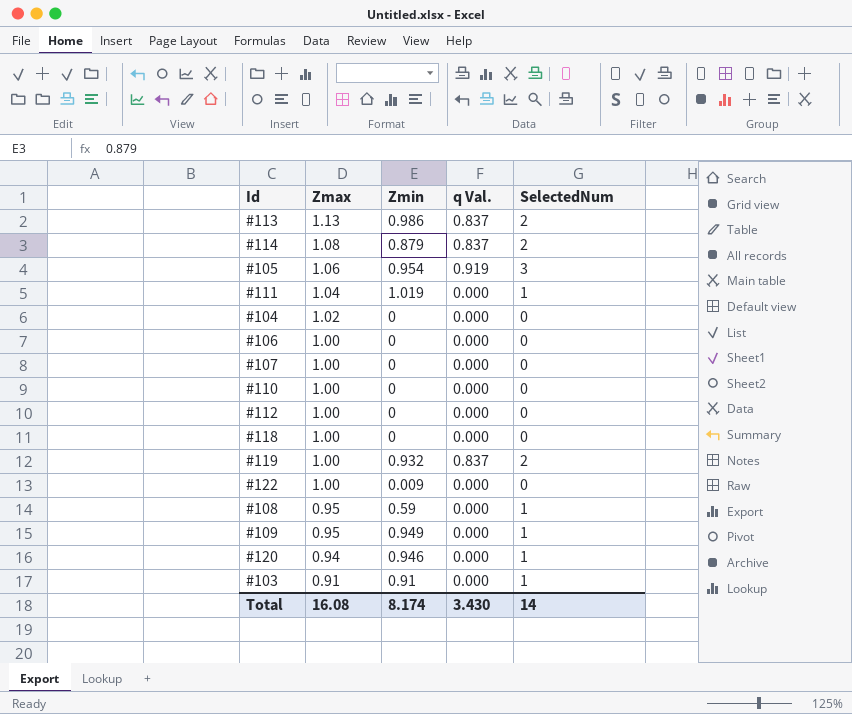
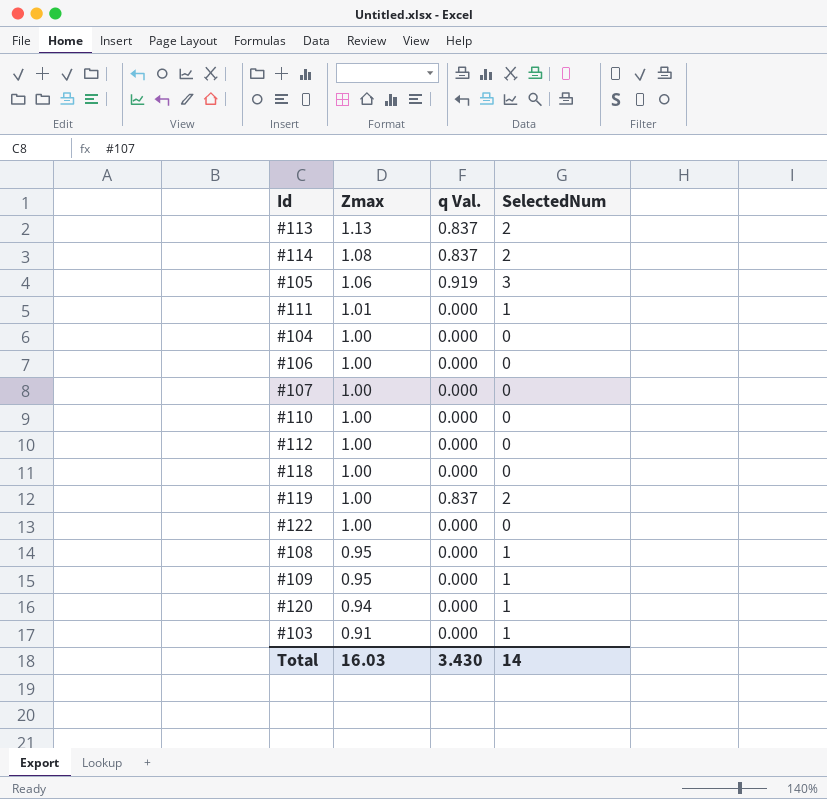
column Zmin | position: 3 -> none
#111 | Zmax: 1.04 -> 1.01
#104 | Zmax: 1.02 -> 1.00
Total | Zmax: 16.08 -> 16.03

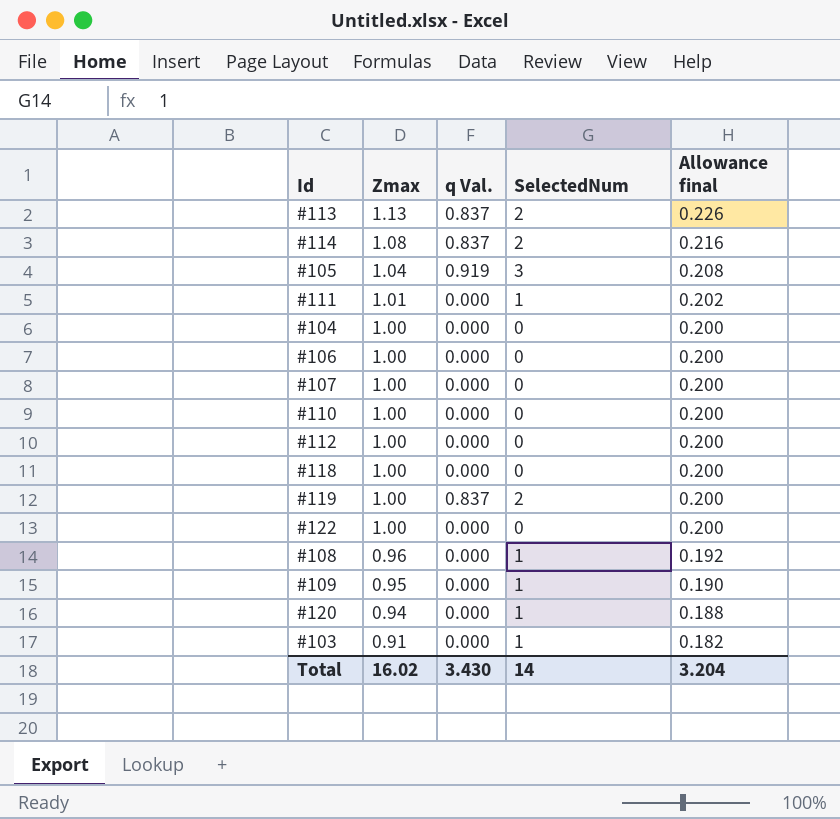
column Allowance final | formula: none -> [Zmax] * 0.2
#105 | Zmax: 1.06 -> 1.04
#108 | Zmax: 0.95 -> 0.96
Total | Zmax: 16.03 -> 16.02

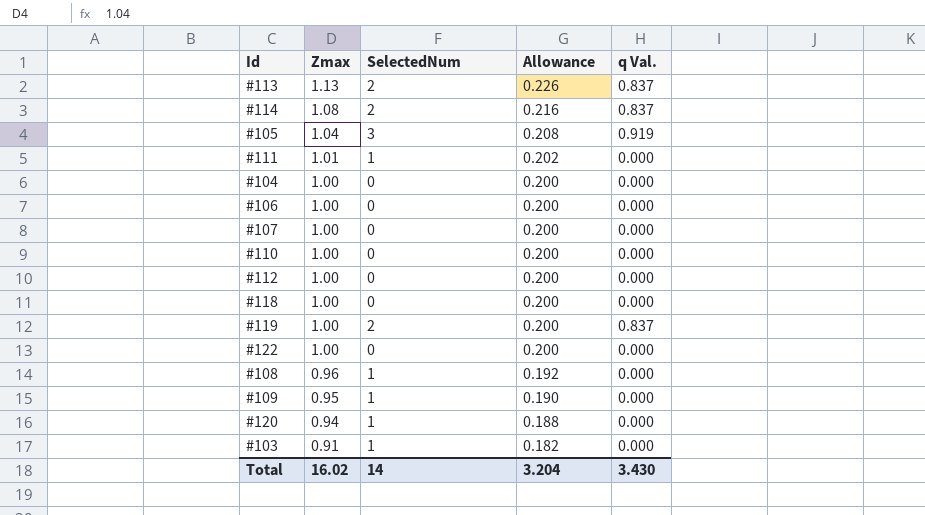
column name: Allowance final -> Allowance
column q Val. | position: 3 -> 5

